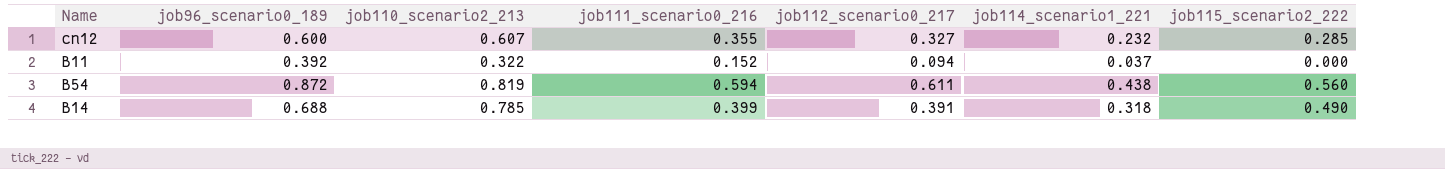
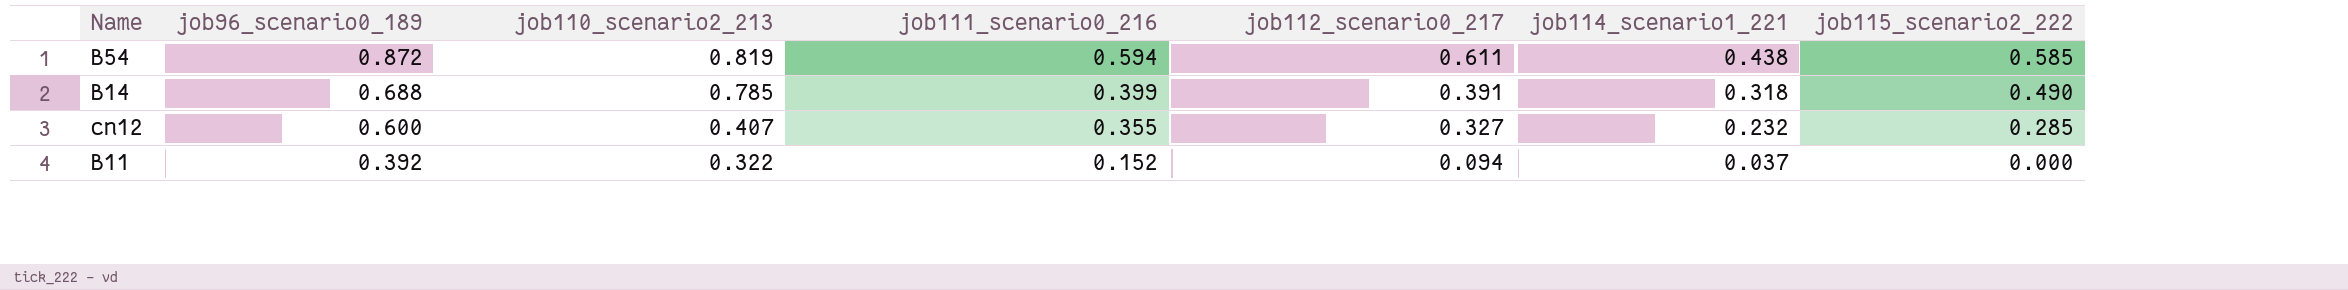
row order: none -> job96_scenario0_189 descending
B54 | job115_scenario2_222: 0.560 -> 0.585
cn12 | job110_scenario2_213: 0.607 -> 0.407

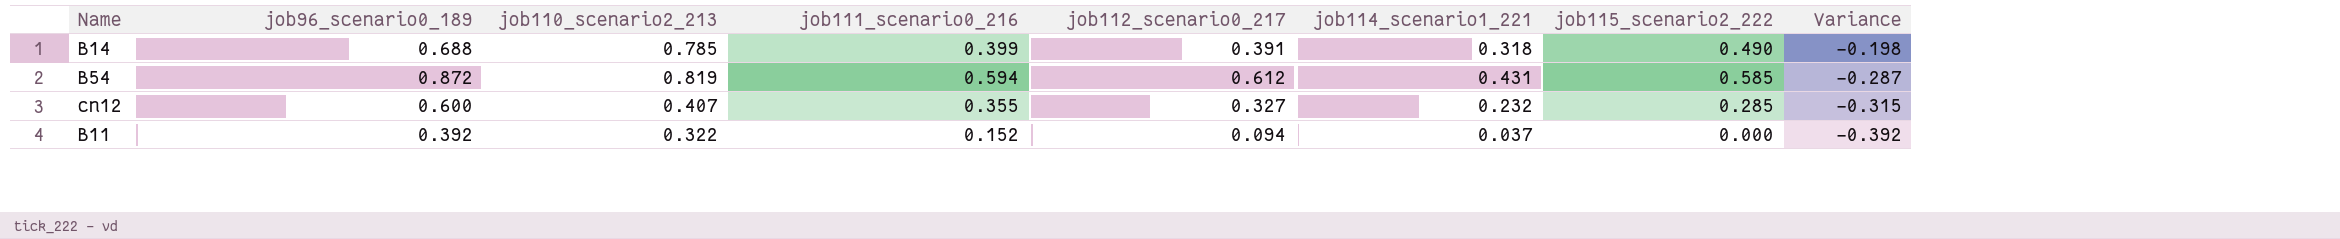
row order: job96_scenario0_189 descending -> Variance descending
column Variance | formula: none -> [job115_scenario2_222] - [job96_scenario0_189]
B54 | job112_scenario0_217: 0.611 -> 0.612
B54 | job114_scenario1_221: 0.438 -> 0.431

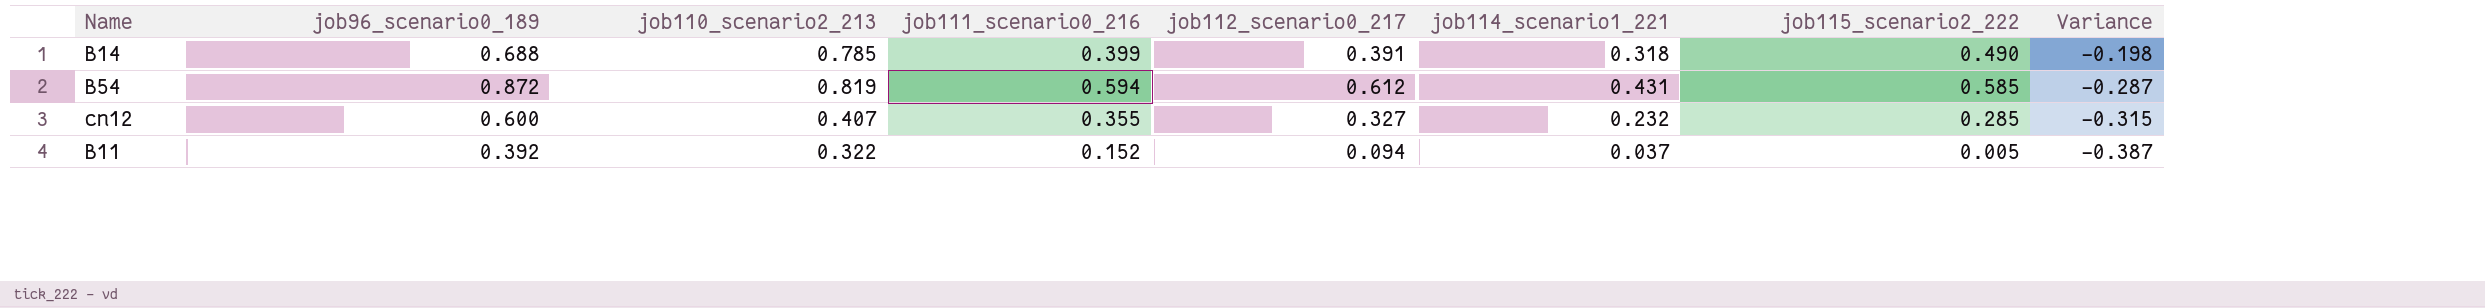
B11 | job115_scenario2_222: 0.000 -> 0.005
B11 | Variance: -0.392 -> -0.387

